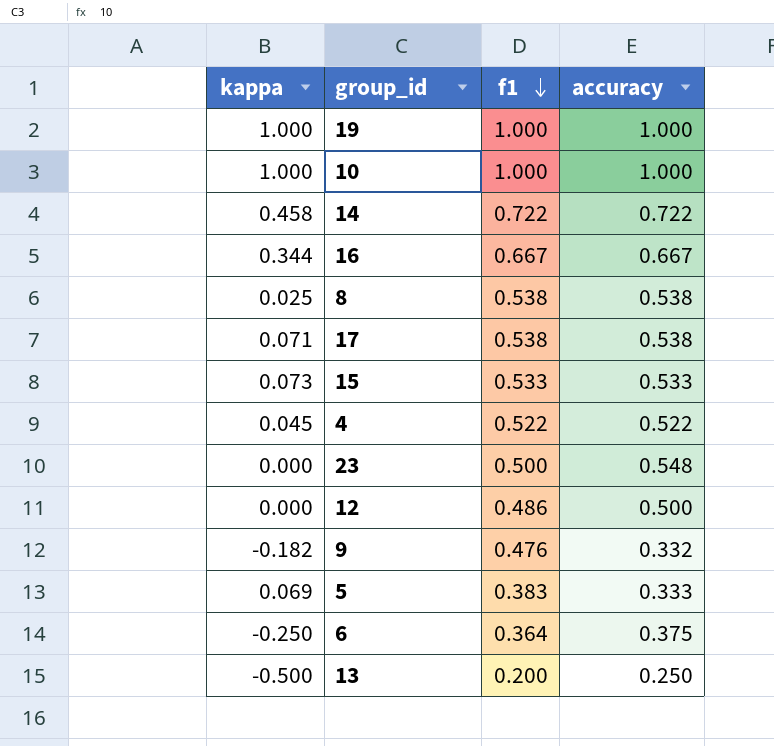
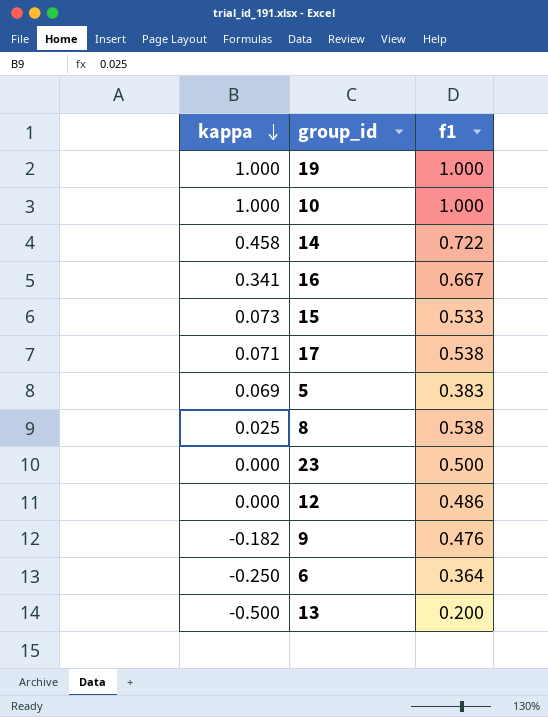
row order: f1 descending -> kappa descending
column accuracy | position: 4 -> none
row 4: 0.045 | 0.522 | 0.522 -> none
16 | kappa: 0.344 -> 0.341

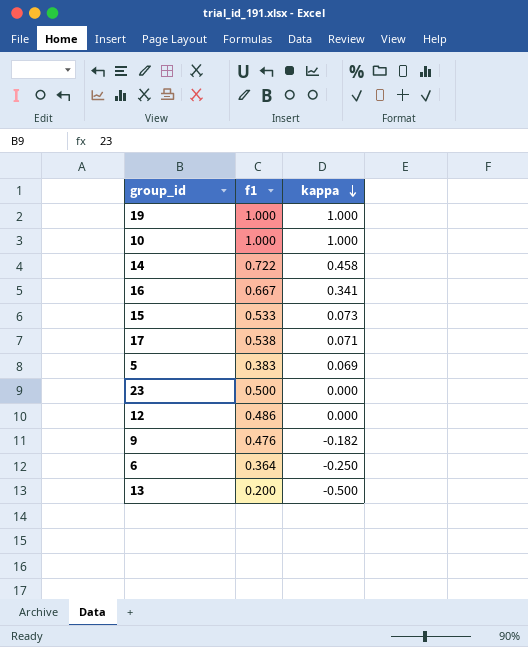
column kappa | position: 1 -> 3
row 8: 0.025 | 0.538 -> none

